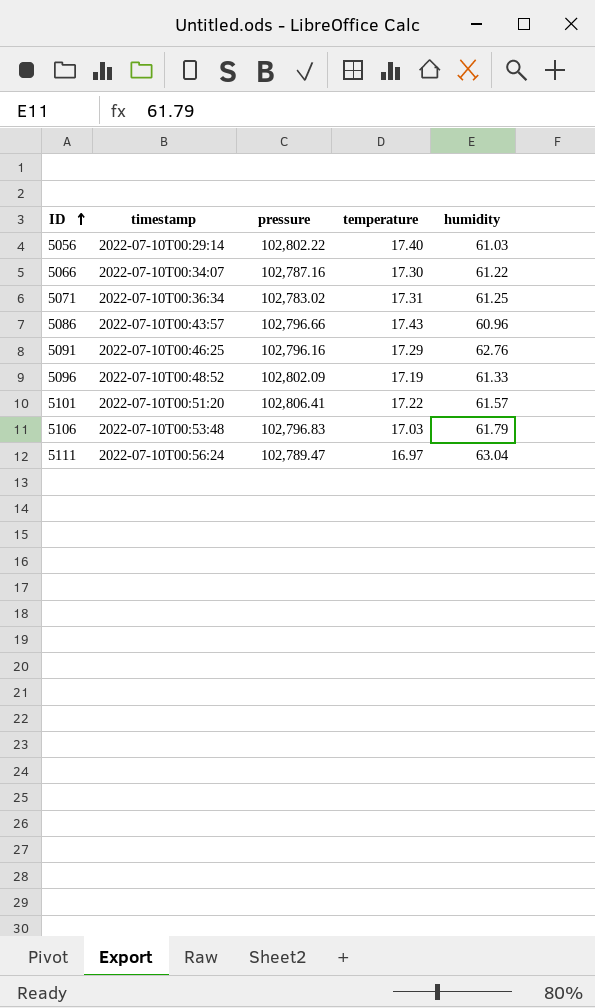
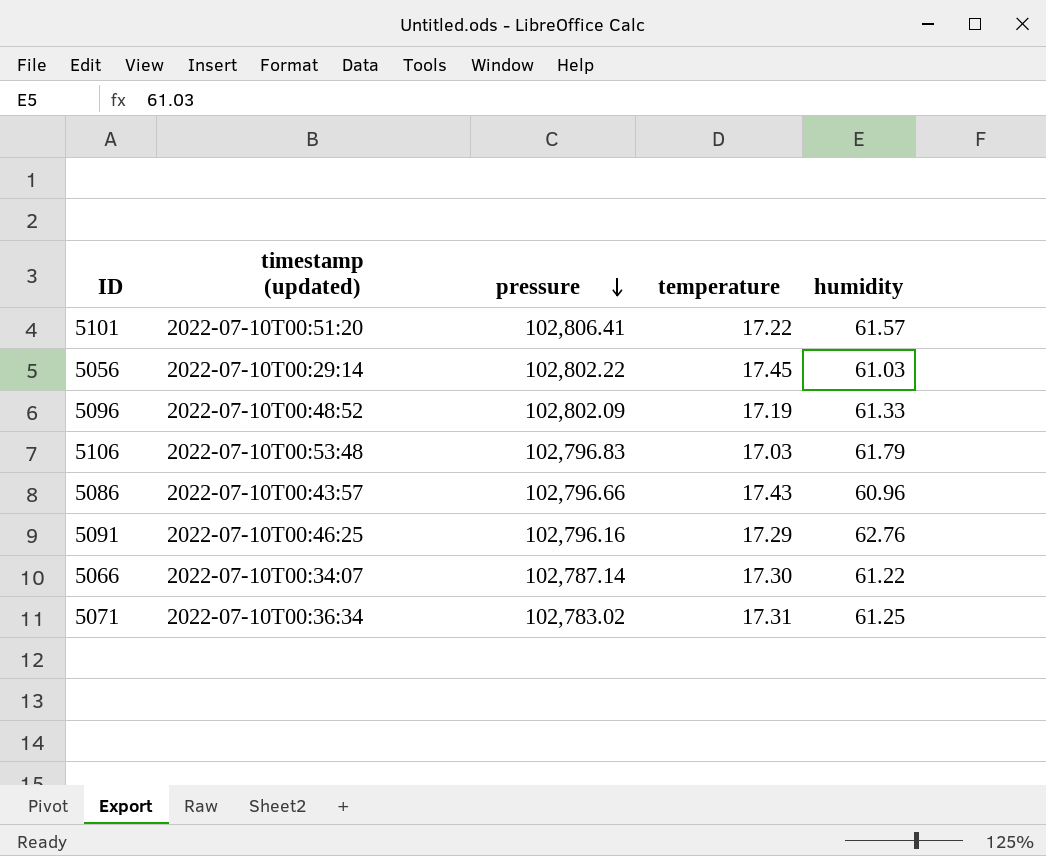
row order: ID ascending -> pressure descending
column name: timestamp -> timestamp (updated)
row 5111: 2022-07-10T00:56:24 | 102,789.47 | 16.97 | 63.04 -> none
5056 | temperature: 17.40 -> 17.45
5066 | pressure: 102,787.16 -> 102,787.14

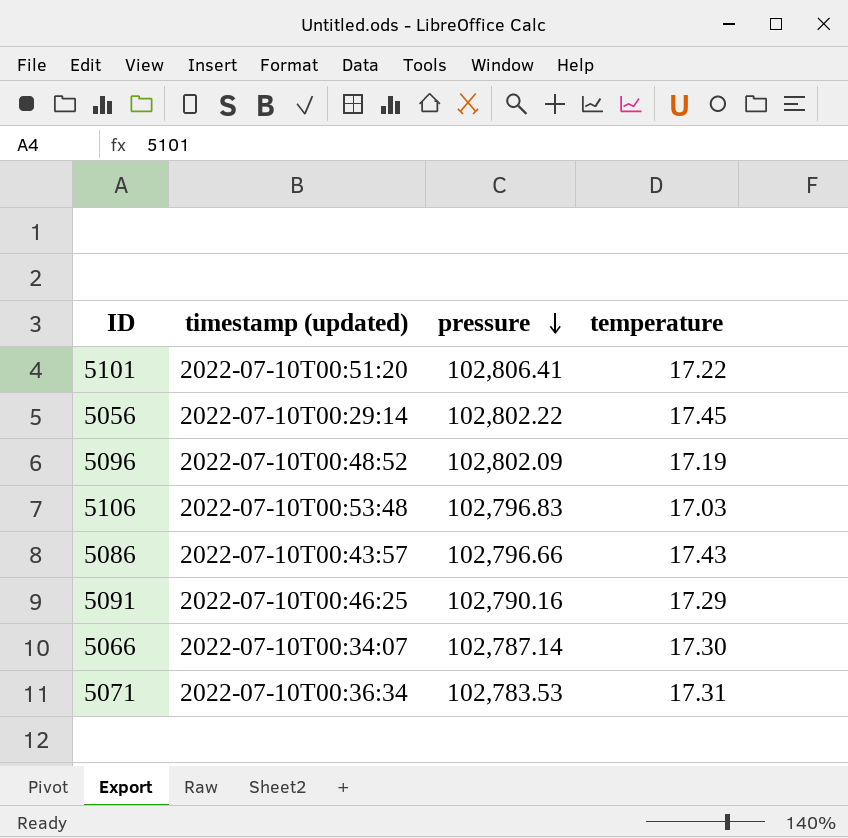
column humidity | position: 5 -> none
5091 | pressure: 102,796.16 -> 102,790.16
5071 | pressure: 102,783.02 -> 102,783.53

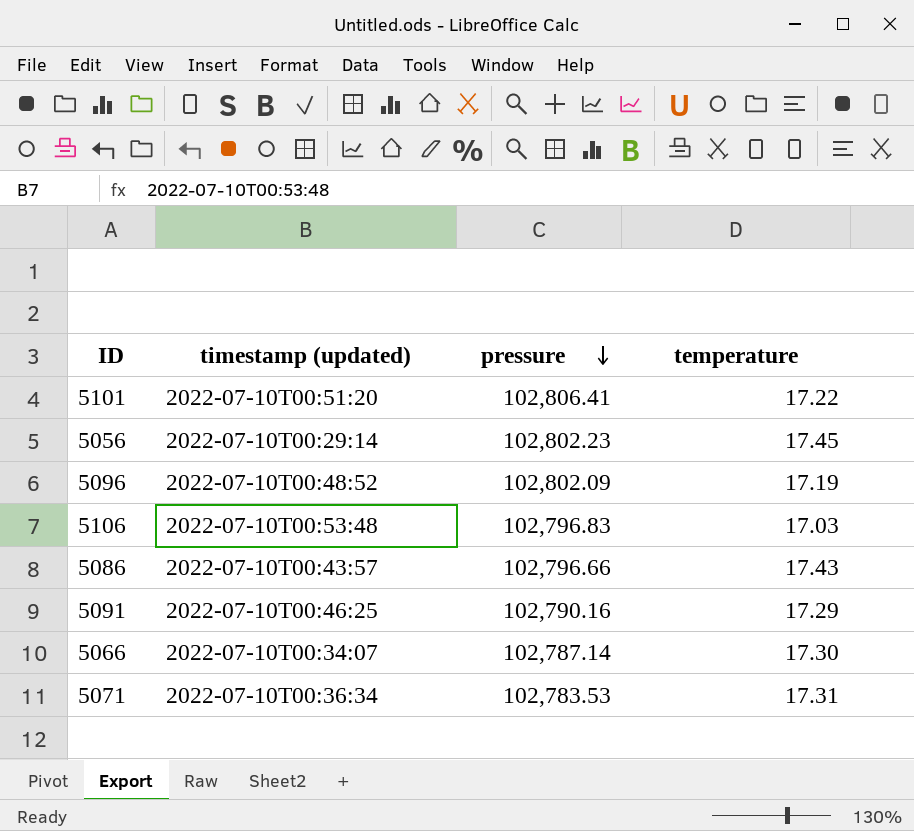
5056 | pressure: 102,802.22 -> 102,802.23

